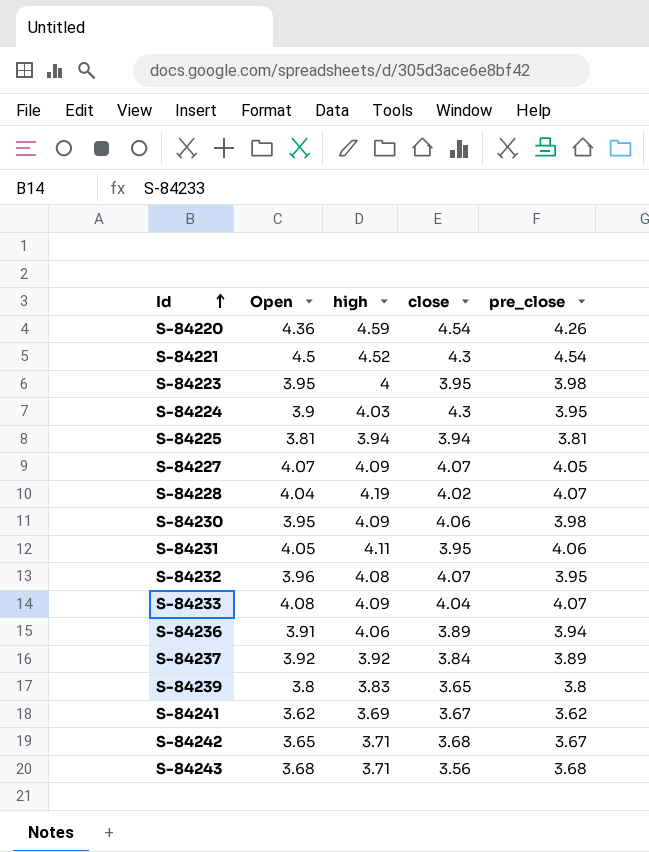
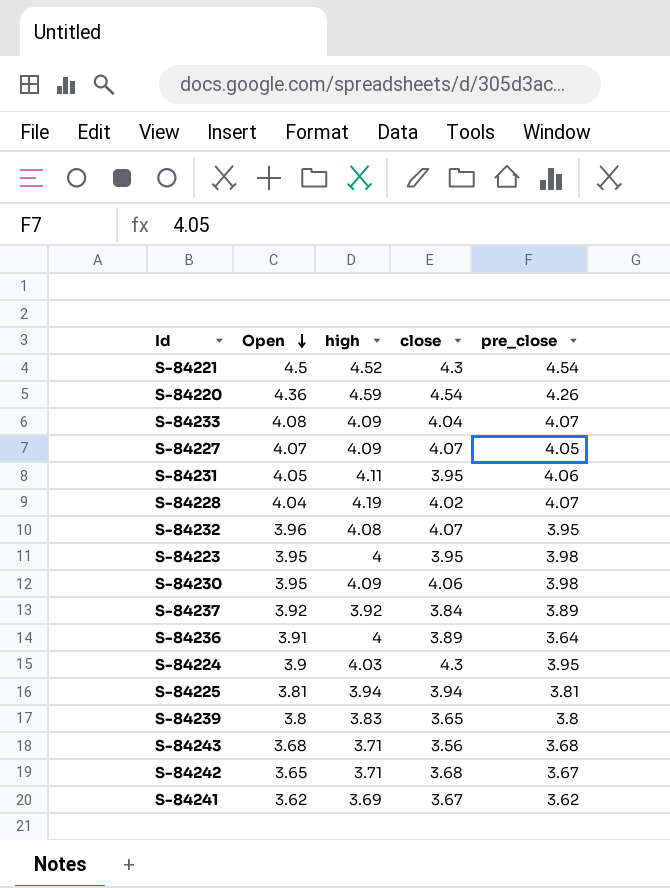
row order: Id ascending -> Open descending
S-84236 | high: 4.06 -> 4
S-84236 | pre_close: 3.94 -> 3.64

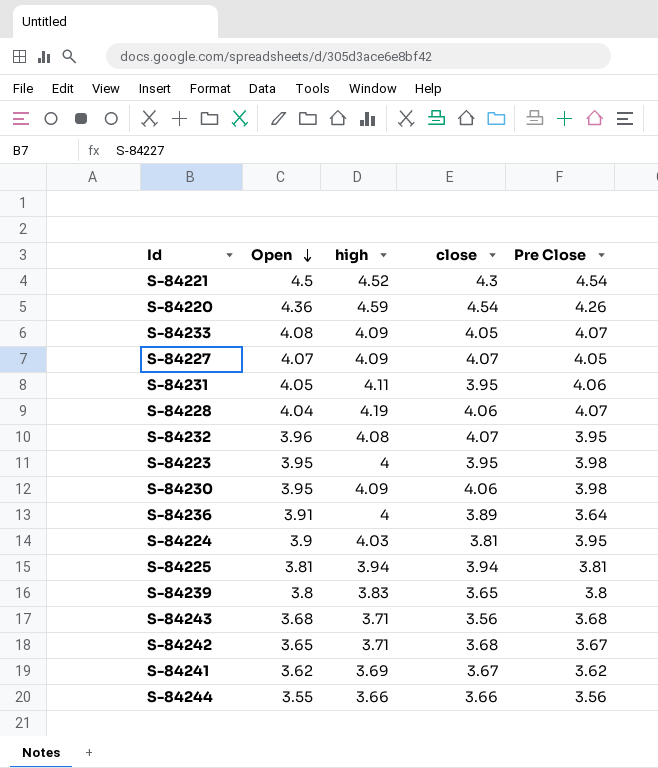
column name: pre_close -> Pre Close
row S-84237: 3.92 | 3.92 | 3.84 | 3.89 -> none
S-84233 | close: 4.04 -> 4.05
S-84228 | close: 4.02 -> 4.06
S-84224 | close: 4.3 -> 3.81
row S-84244: none -> 3.55 | 3.66 | 3.66 | 3.56

